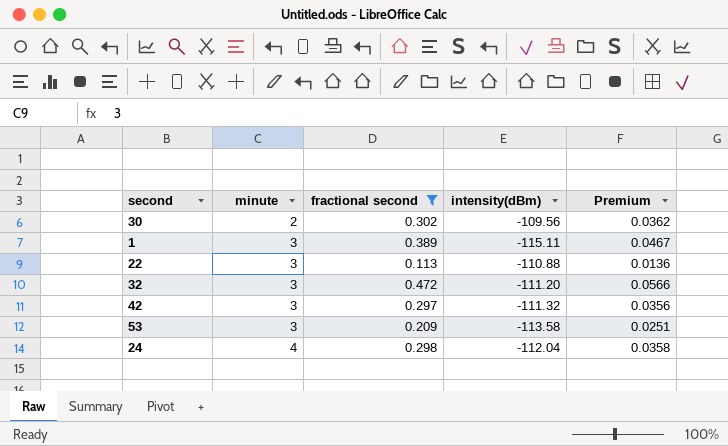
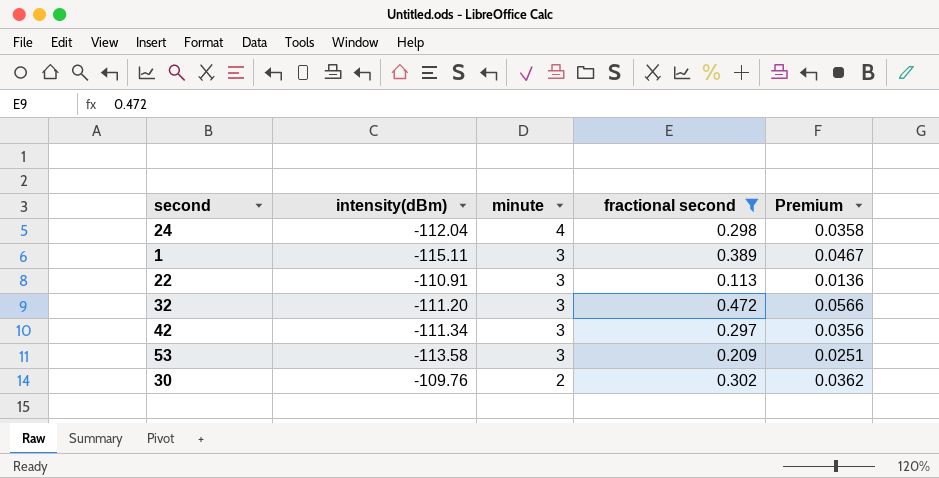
row order: minute ascending -> minute descending
column intensity(dBm) | position: 4 -> 2
22 | intensity(dBm): -110.88 -> -110.91
42 | intensity(dBm): -111.32 -> -111.34
30 | intensity(dBm): -109.56 -> -109.76

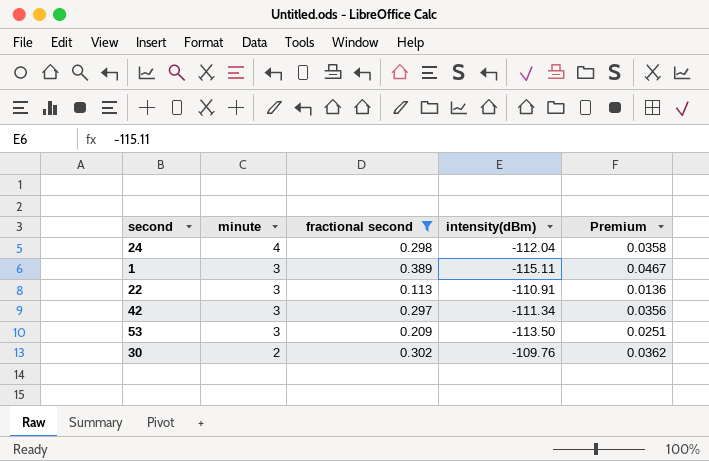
column intensity(dBm) | position: 2 -> 4
row 32: -111.20 | 3 | 0.472 | 0.0566 -> none
53 | intensity(dBm): -113.58 -> -113.50

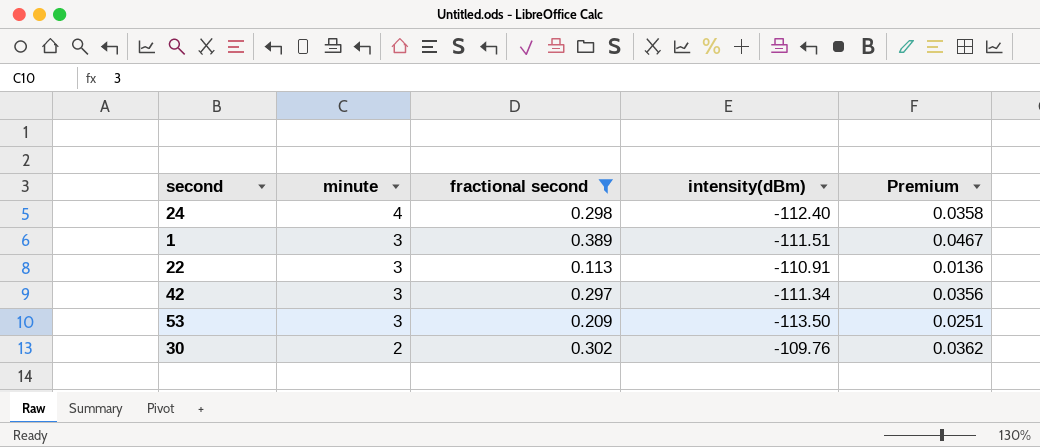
24 | intensity(dBm): -112.04 -> -112.40
1 | intensity(dBm): -115.11 -> -111.51

